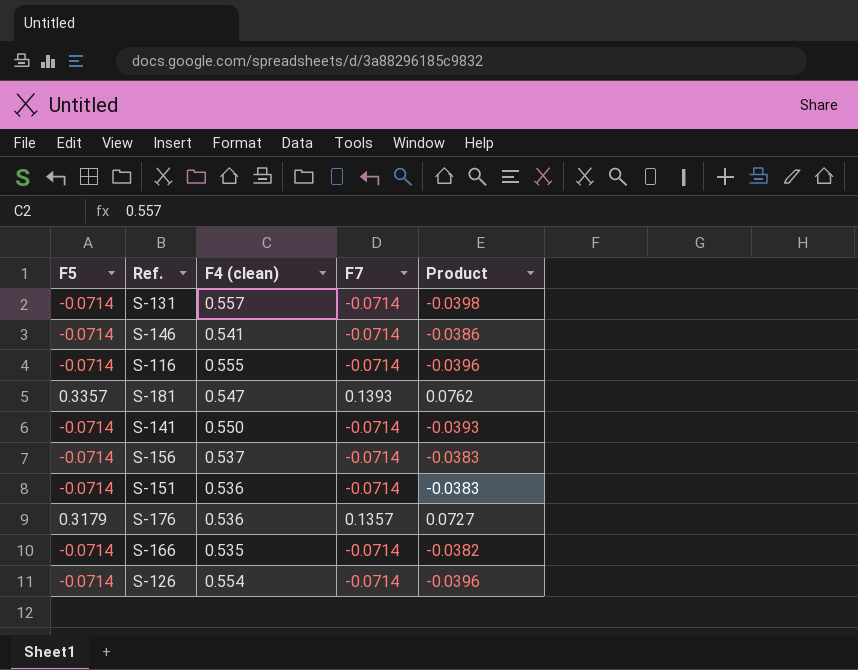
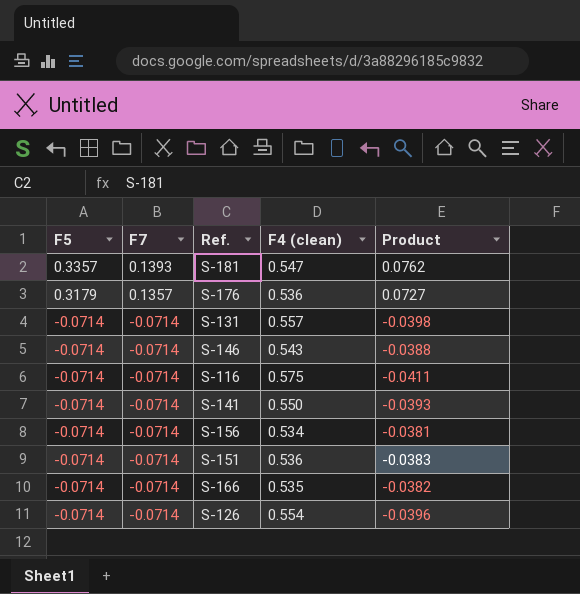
row order: none -> F5 descending
column F7 | position: 4 -> 2
S-146 | F4 (clean): 0.541 -> 0.543
S-146 | Product: -0.0386 -> -0.0388
S-116 | F4 (clean): 0.555 -> 0.575
S-116 | Product: -0.0396 -> -0.0411
S-156 | F4 (clean): 0.537 -> 0.534
S-156 | Product: -0.0383 -> -0.0381

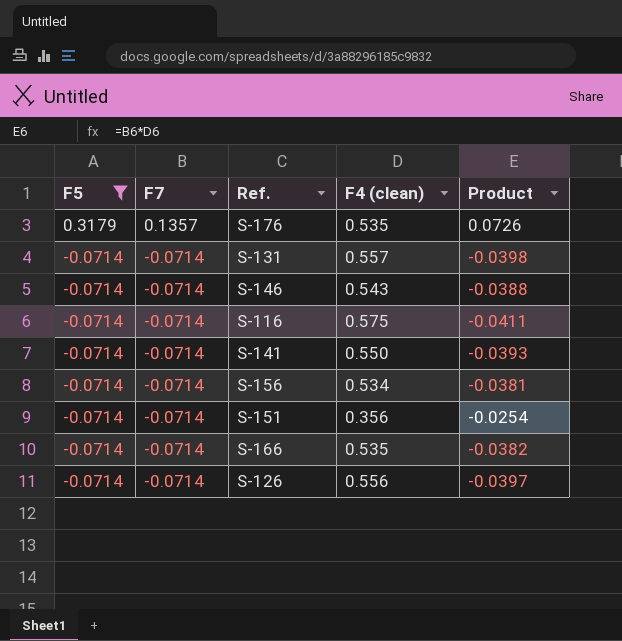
filter: none -> F5 != 0.3357
S-176 | F4 (clean): 0.536 -> 0.535
S-176 | Product: 0.0727 -> 0.0726
S-151 | F4 (clean): 0.536 -> 0.356
S-151 | Product: -0.0383 -> -0.0254
S-126 | F4 (clean): 0.554 -> 0.556
S-126 | Product: -0.0396 -> -0.0397

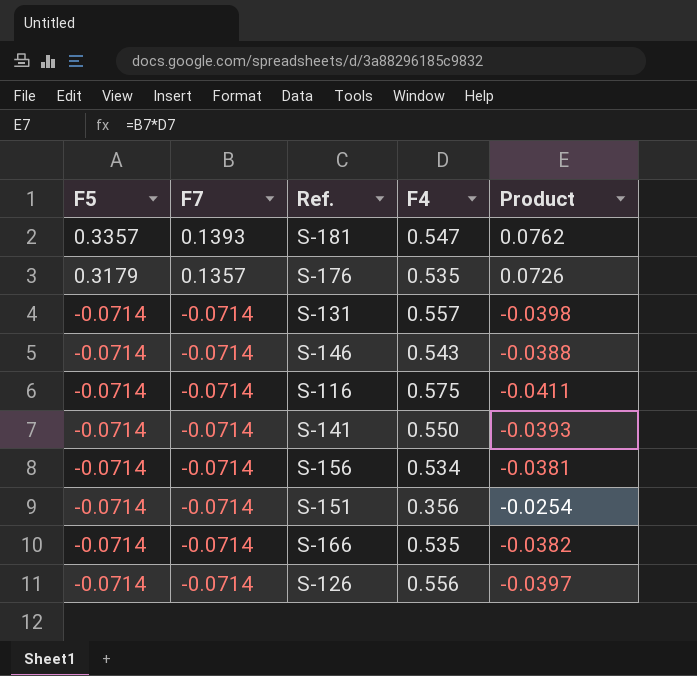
filter: F5 != 0.3357 -> none
column name: F4 (clean) -> F4

